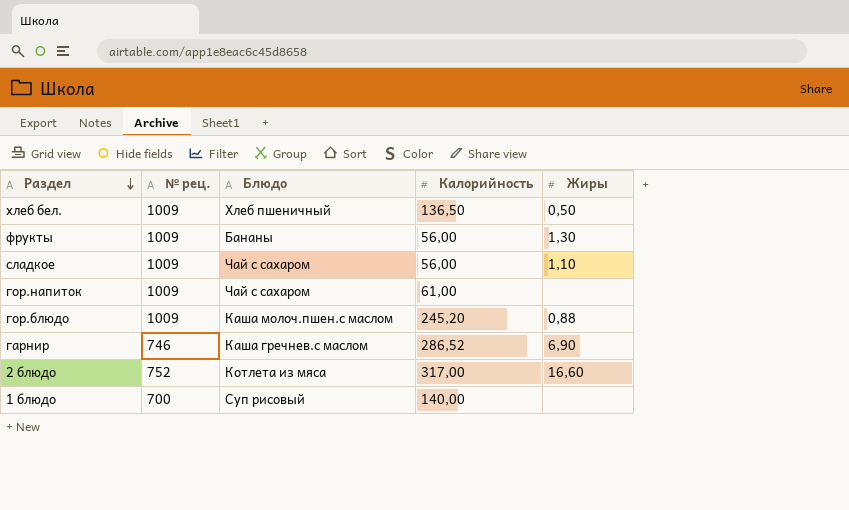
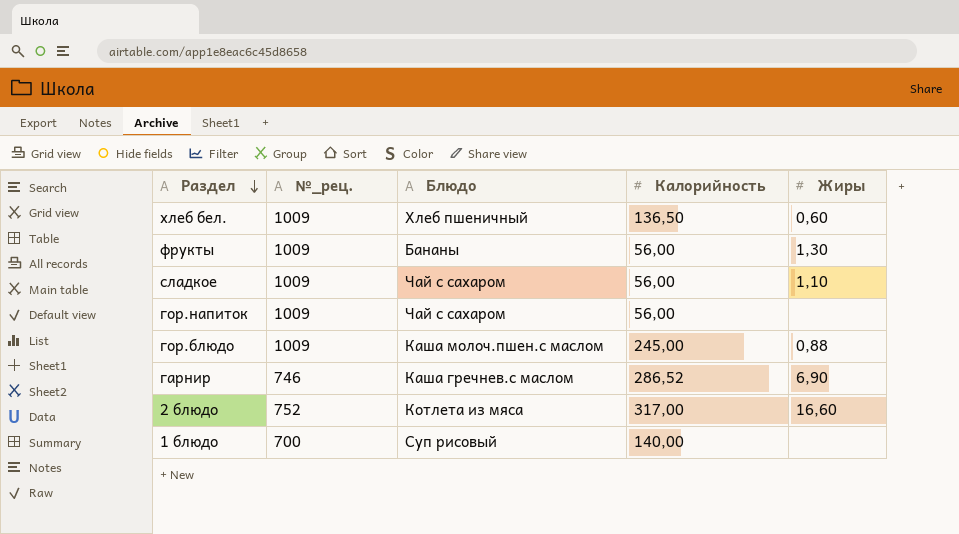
column name: № рец. -> №_рец.
хлеб бел. | Жиры: 0,50 -> 0,60
гор.напиток | Калорийность: 61,00 -> 56,00
гор.блюдо | Калорийность: 245,20 -> 245,00

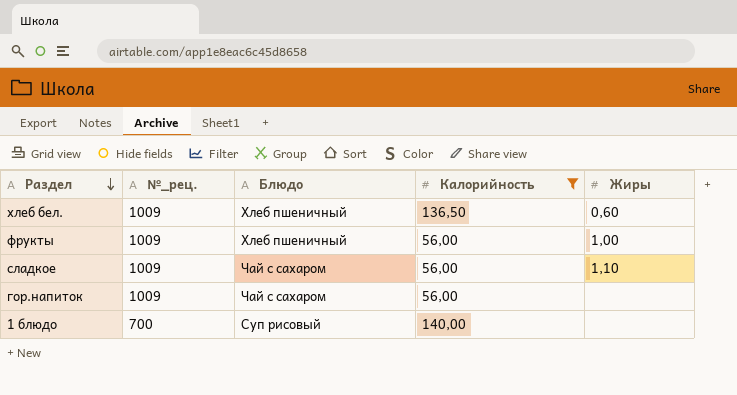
filter: none -> Калорийность <= 140,00
фрукты | Блюдо: Бананы -> Хлеб пшеничный
фрукты | Жиры: 1,30 -> 1,00

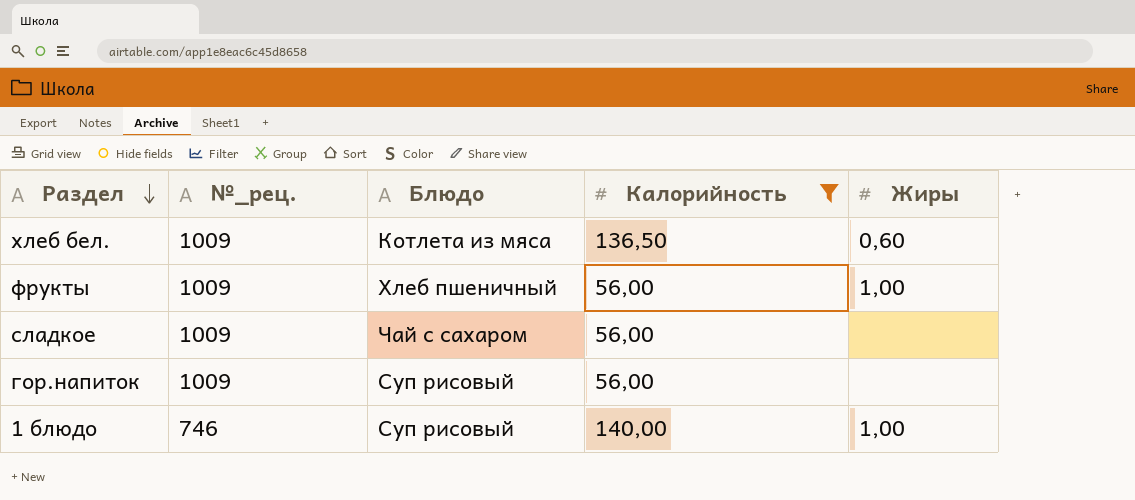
хлеб бел. | Блюдо: Хлеб пшеничный -> Котлета из мяса
сладкое | Жиры: 1,10 -> none
гор.напиток | Блюдо: Чай с сахаром -> Суп рисовый
1 блюдо | №_рец.: 700 -> 746
1 блюдо | Жиры: none -> 1,00

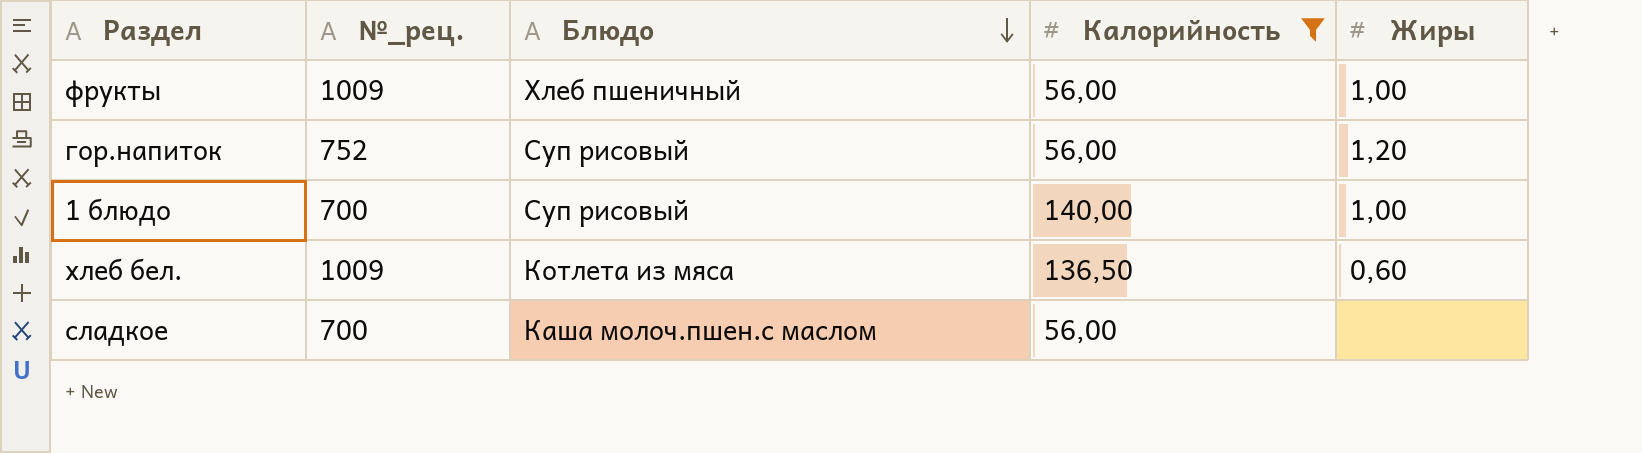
row order: Раздел descending -> Блюдо descending
гор.напиток | №_рец.: 1009 -> 752
гор.напиток | Жиры: none -> 1,20
1 блюдо | №_рец.: 746 -> 700
сладкое | №_рец.: 1009 -> 700
сладкое | Блюдо: Чай с сахаром -> Каша молоч.пшен.с маслом

